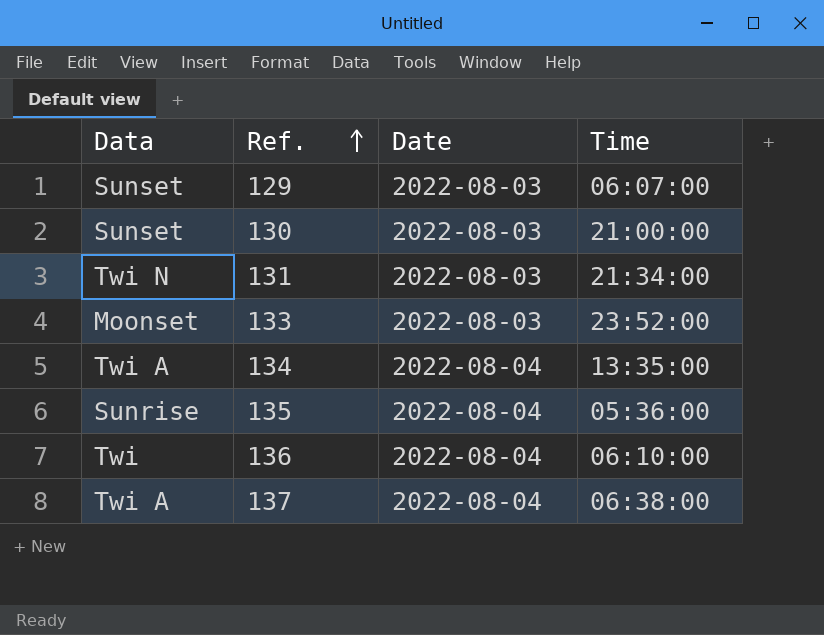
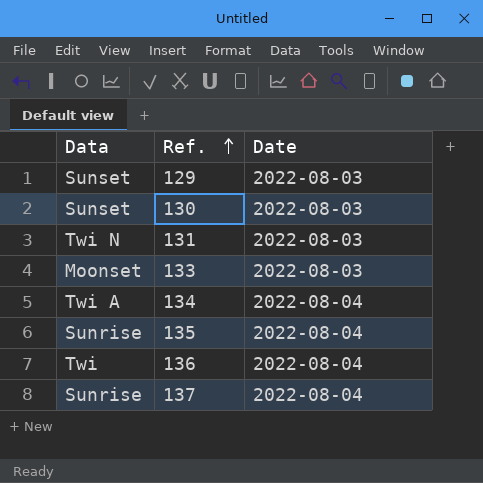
column Time | position: 4 -> none
137 | Data: Twi A -> Sunrise

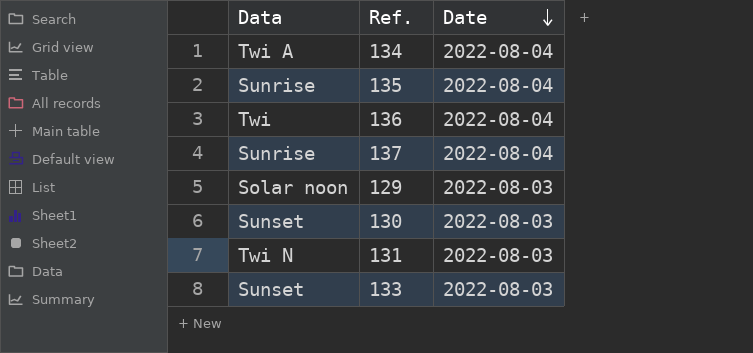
row order: Ref. ascending -> Date descending
129 | Data: Sunset -> Solar noon
133 | Data: Moonset -> Sunset

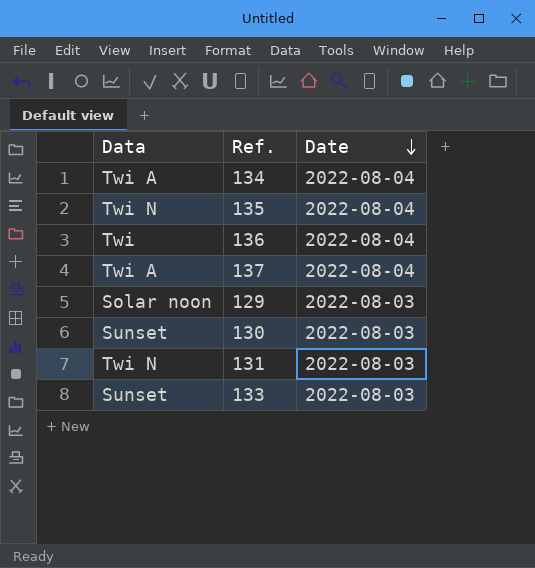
135 | Data: Sunrise -> Twi N
137 | Data: Sunrise -> Twi A

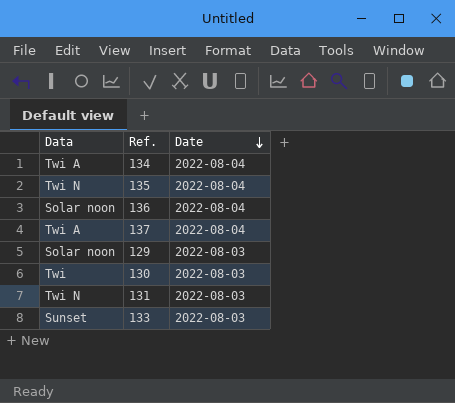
136 | Data: Twi -> Solar noon
130 | Data: Sunset -> Twi

